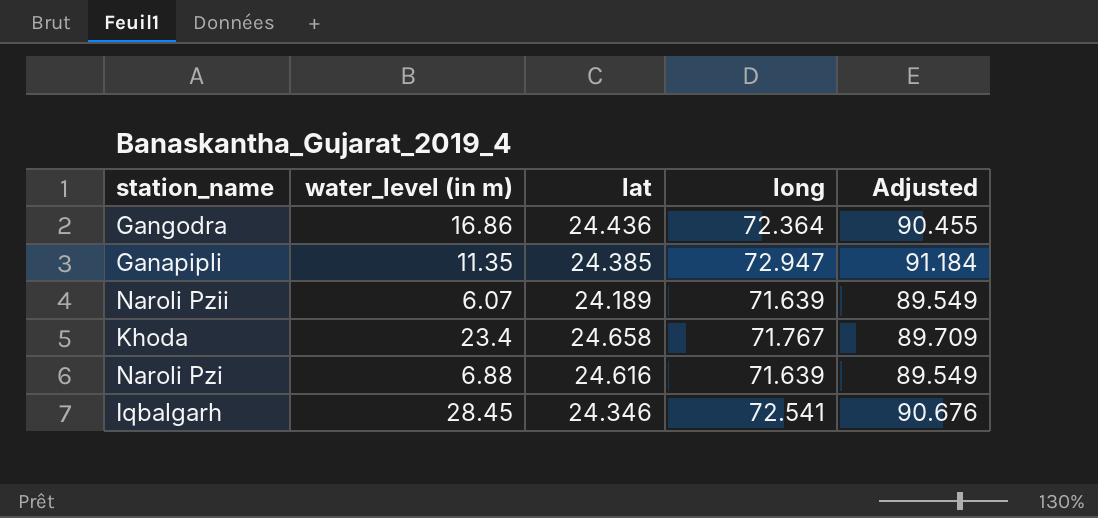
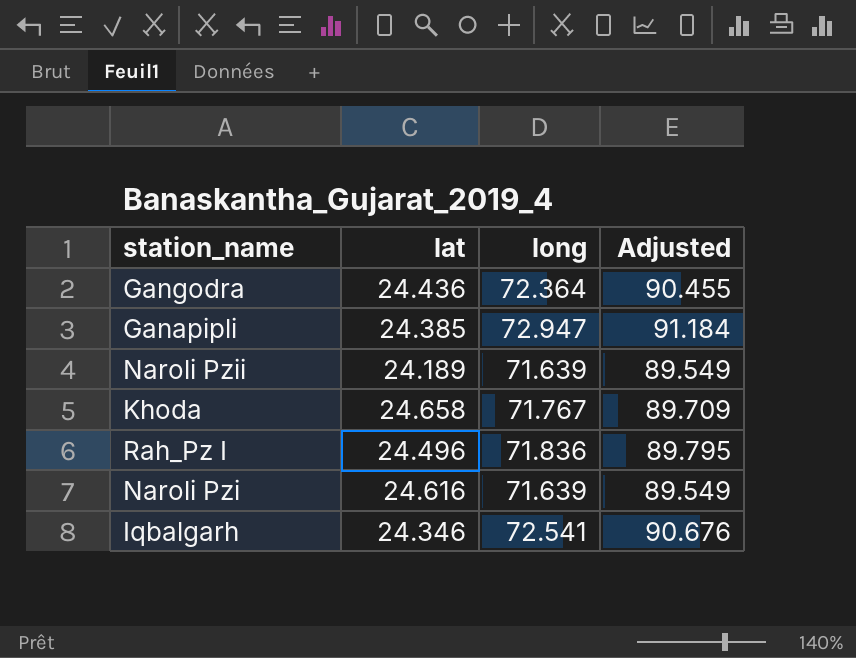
column water_level (in m) | position: 2 -> none
row Rah_Pz I: none -> 24.496 | 71.836 | 89.795

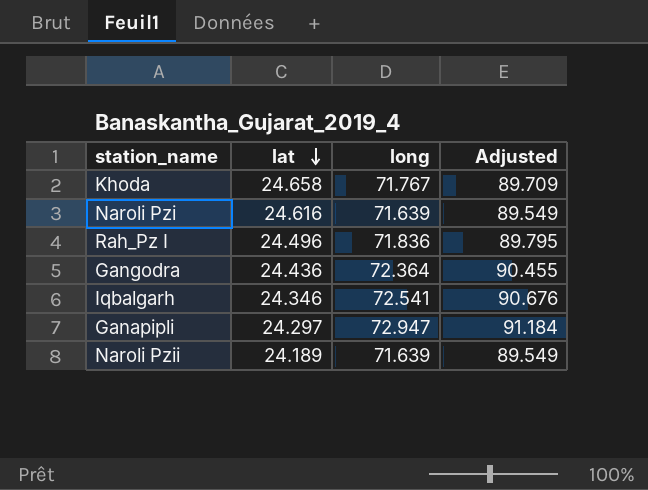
row order: none -> lat descending
Ganapipli | lat: 24.385 -> 24.297

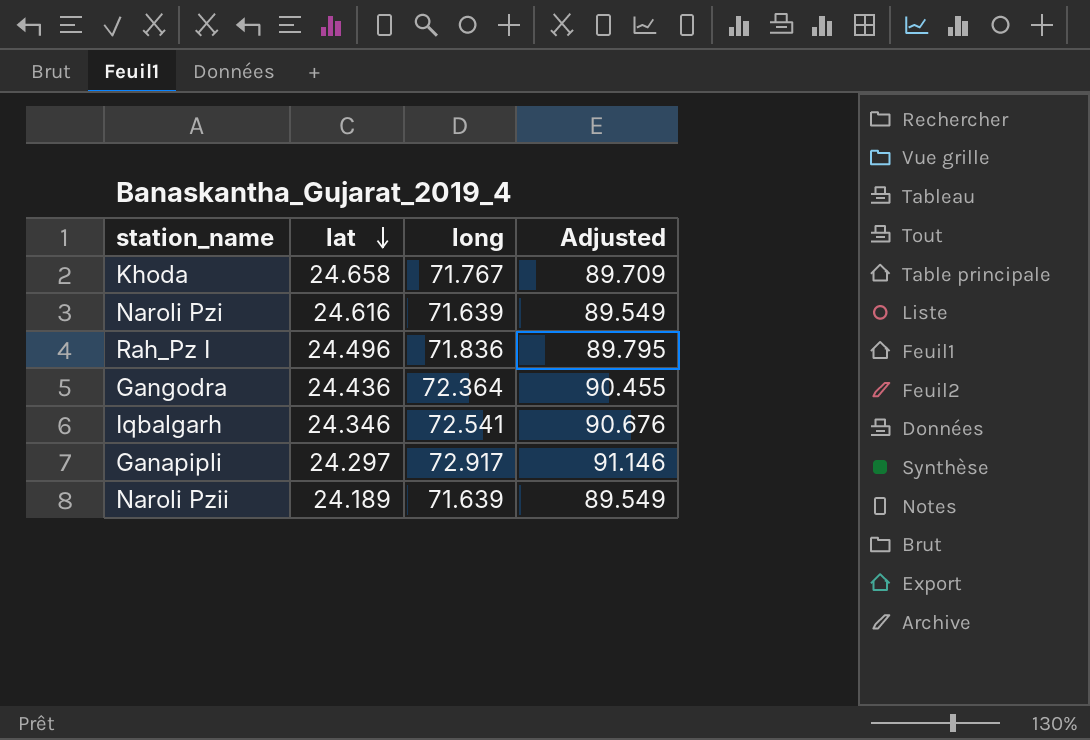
Ganapipli | long: 72.947 -> 72.917
Ganapipli | Adjusted: 91.184 -> 91.146

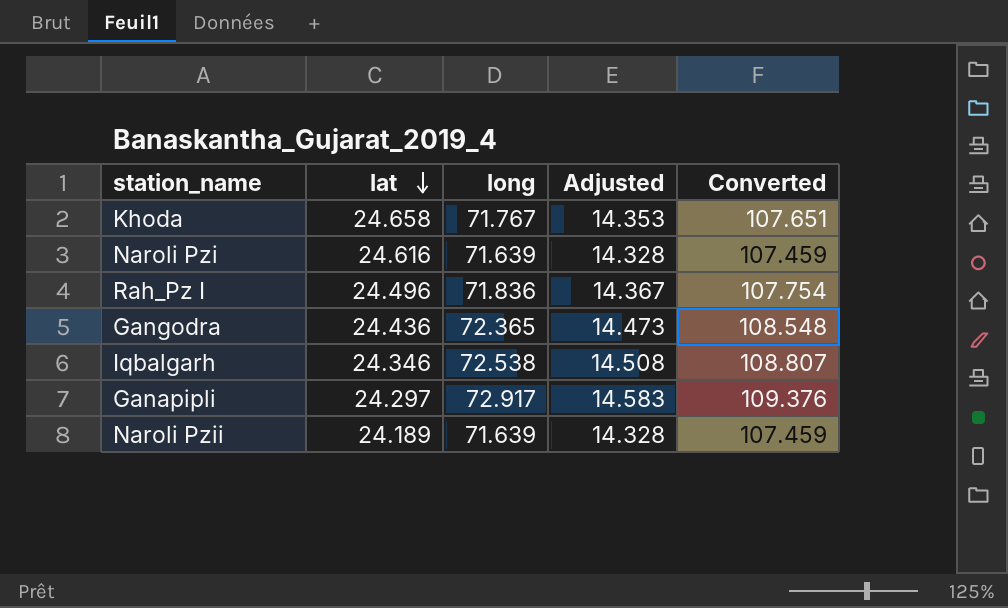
column Adjusted | formula: [long] * 1.25 -> [long] * 0.2
column Converted | formula: none -> [long] * 1.5
Gangodra | long: 72.364 -> 72.365
Iqbalgarh | long: 72.541 -> 72.538

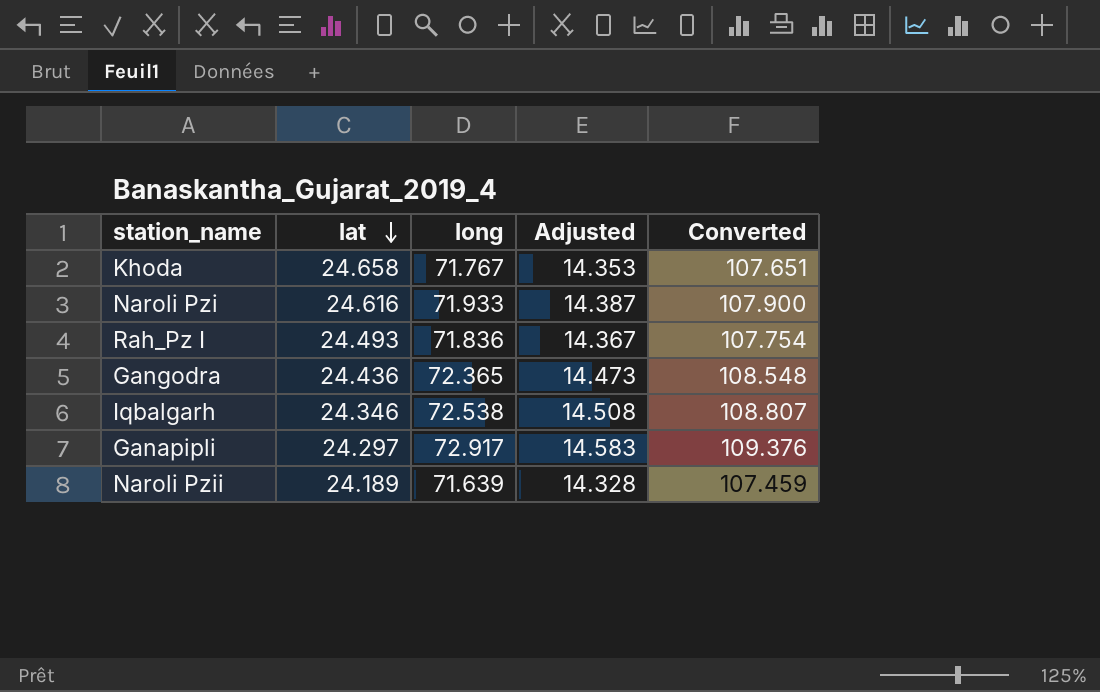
Naroli Pzi | long: 71.639 -> 71.933
Naroli Pzi | Adjusted: 14.328 -> 14.387
Naroli Pzi | Converted: 107.459 -> 107.900
Rah_Pz I | lat: 24.496 -> 24.493

